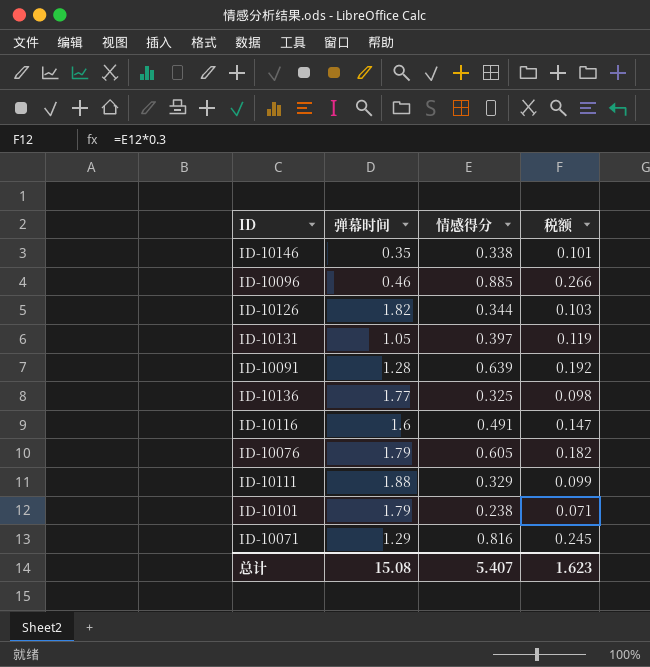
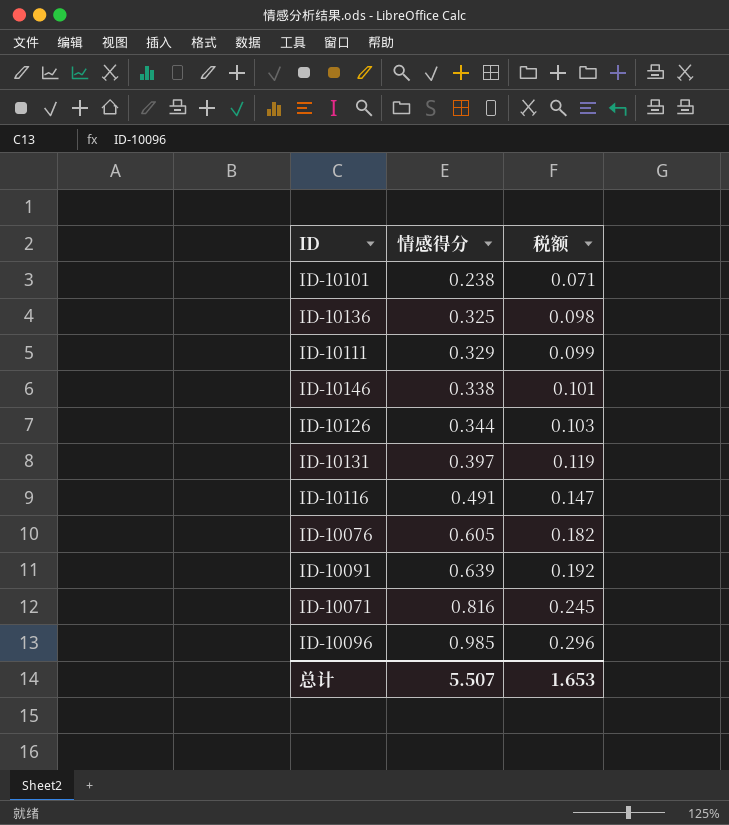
row order: none -> 情感得分 ascending
column 弹幕时间 | position: 2 -> none
ID-10096 | 情感得分: 0.885 -> 0.985
ID-10096 | 税额: 0.266 -> 0.296
总计 | 情感得分: 5.407 -> 5.507
总计 | 税额: 1.623 -> 1.653

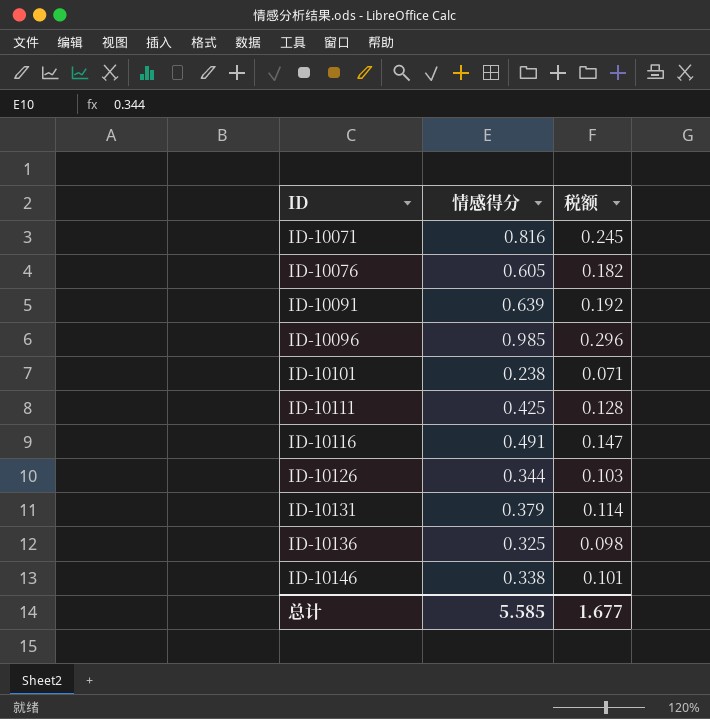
row order: 情感得分 ascending -> ID ascending
ID-10111 | 情感得分: 0.329 -> 0.425
ID-10111 | 税额: 0.099 -> 0.128
ID-10131 | 情感得分: 0.397 -> 0.379
ID-10131 | 税额: 0.119 -> 0.114
总计 | 情感得分: 5.507 -> 5.585
总计 | 税额: 1.653 -> 1.677

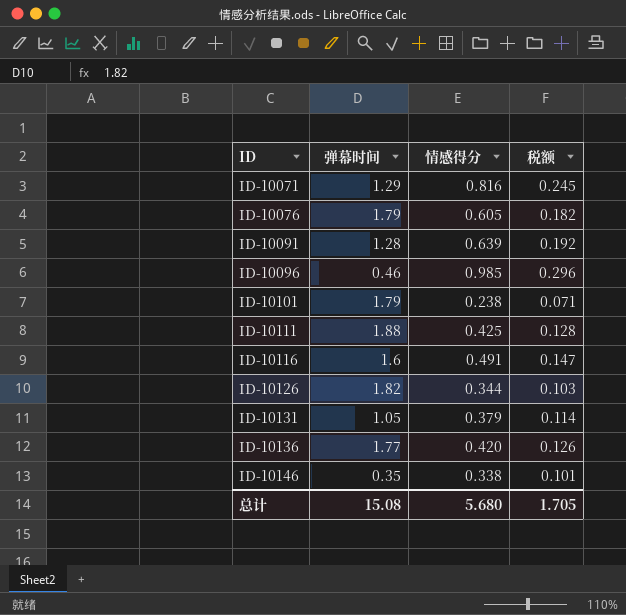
column 弹幕时间 | position: none -> 2
ID-10136 | 情感得分: 0.325 -> 0.420
ID-10136 | 税额: 0.098 -> 0.126
总计 | 情感得分: 5.585 -> 5.680
总计 | 税额: 1.677 -> 1.705

